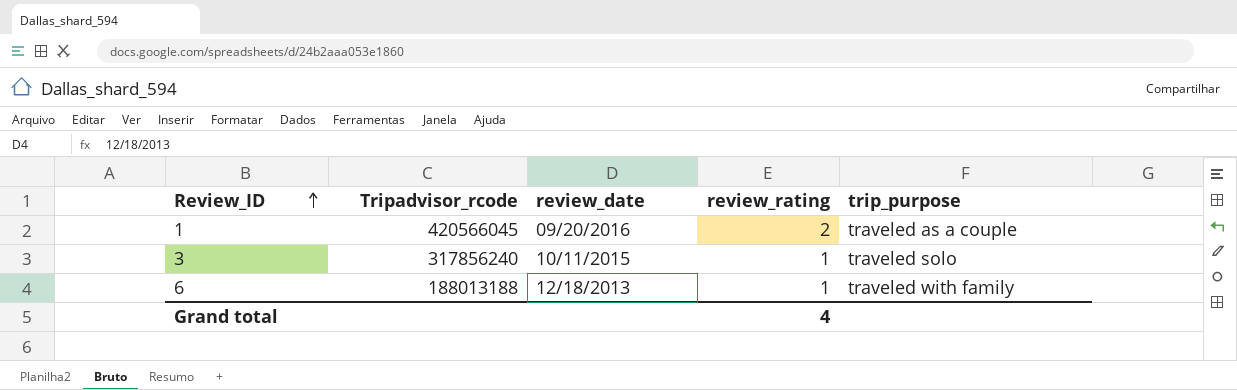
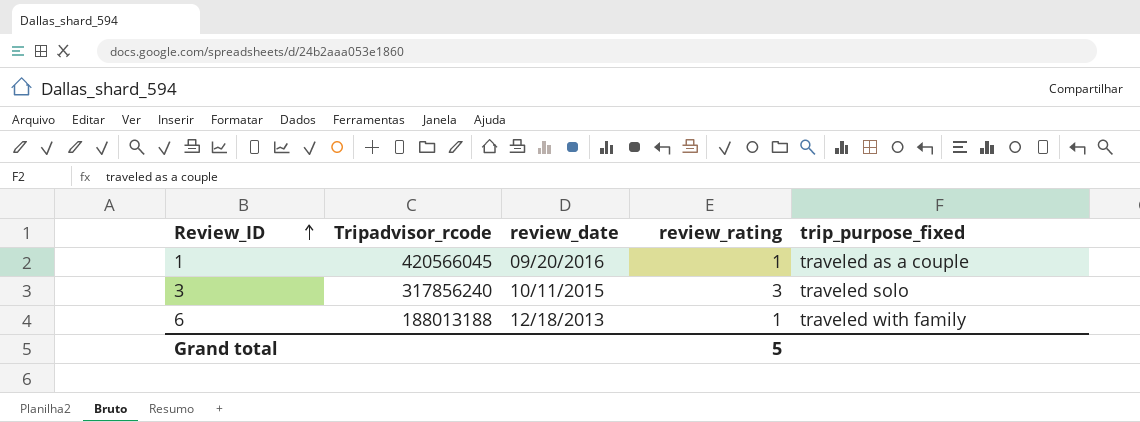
column name: trip_purpose -> trip_purpose_fixed
1 | review_rating: 2 -> 1
3 | review_rating: 1 -> 3
Grand total | review_rating: 4 -> 5

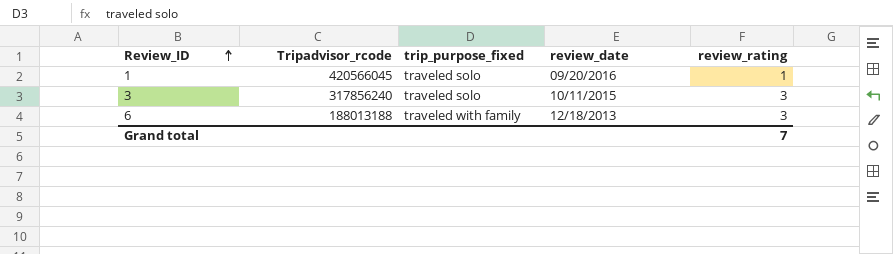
column trip_purpose_fixed | position: 5 -> 3
1 | trip_purpose_fixed: traveled as a couple -> traveled solo
6 | review_rating: 1 -> 3
Grand total | review_rating: 5 -> 7

